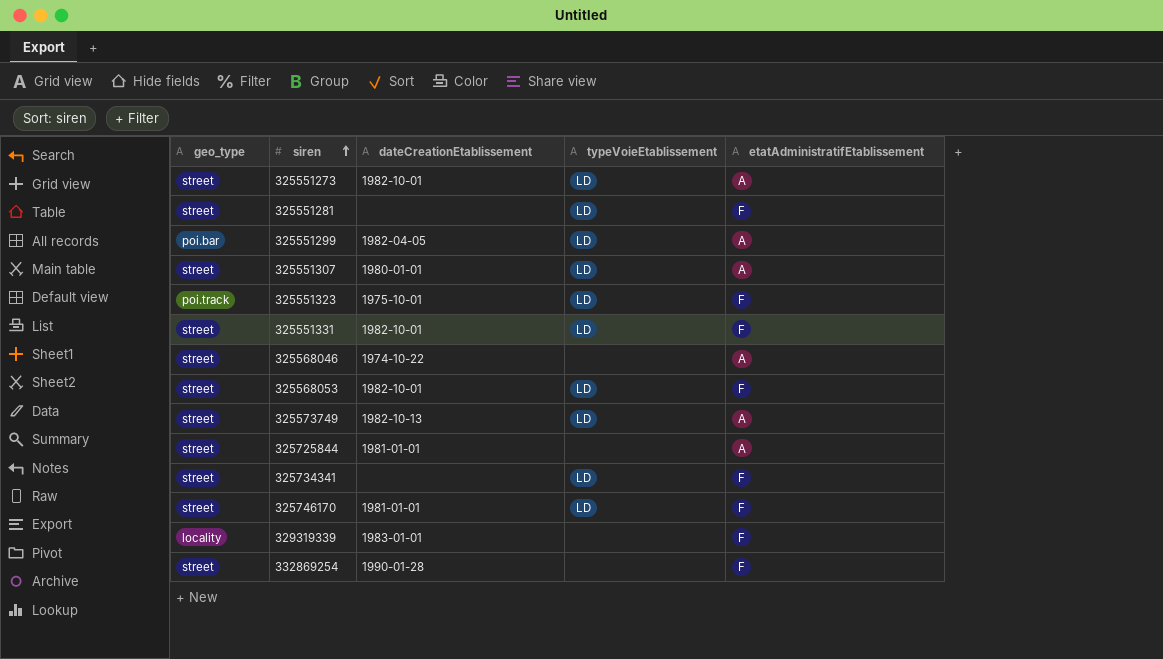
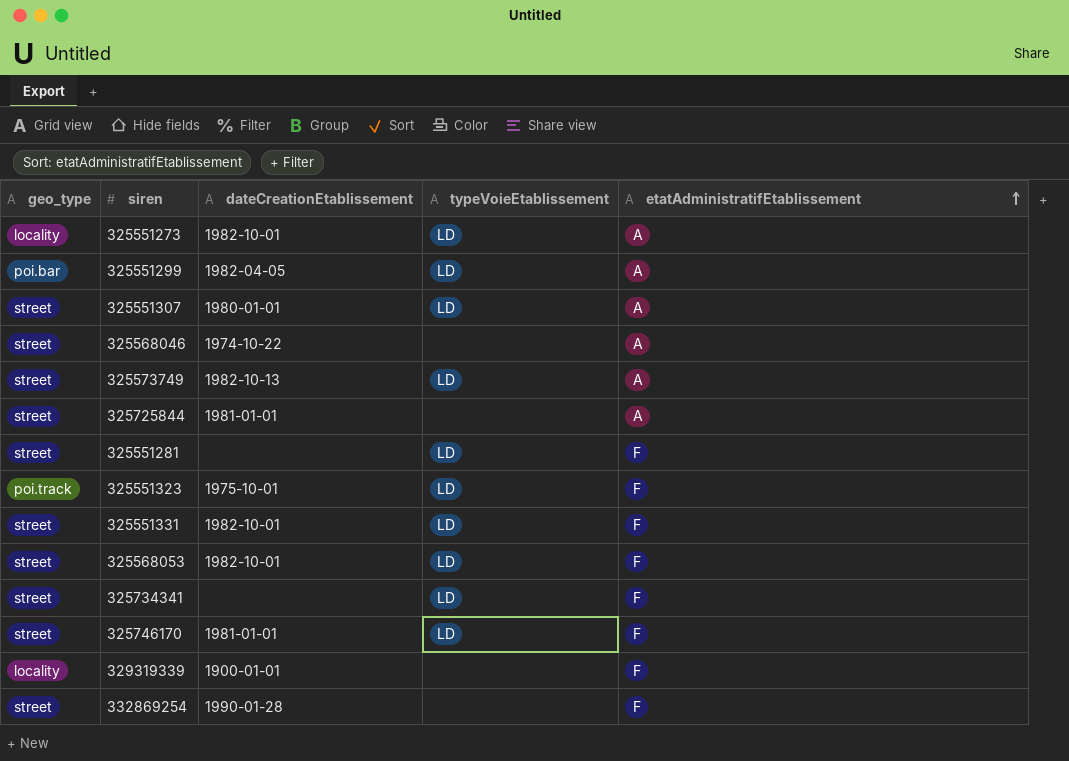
row order: siren ascending -> etatAdministratifEtablissement ascending
325551273 | geo_type: street -> locality
329319339 | dateCreationEtablissement: 1983-01-01 -> 1900-01-01

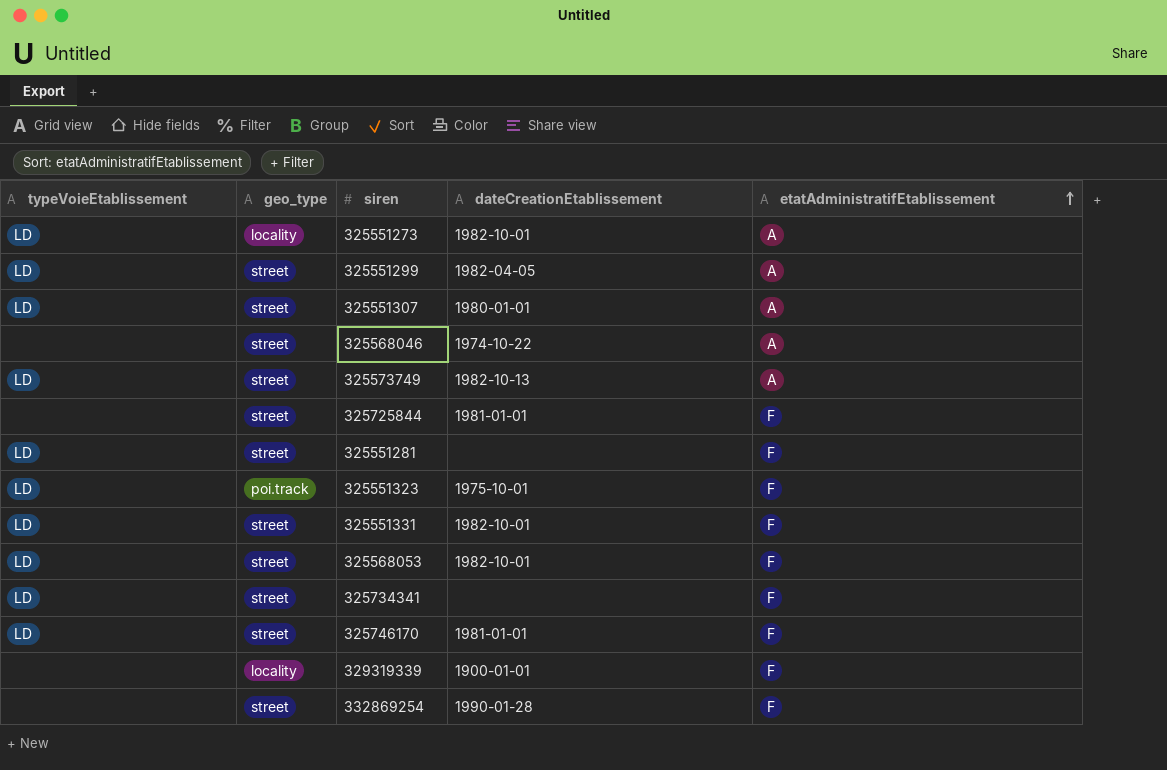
column typeVoieEtablissement | position: 4 -> 1
325551299 | geo_type: poi.bar -> street
325725844 | etatAdministratifEtablissement: A -> F

